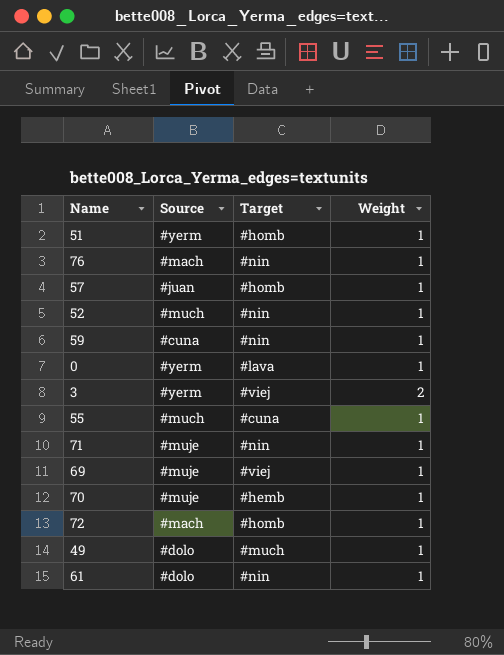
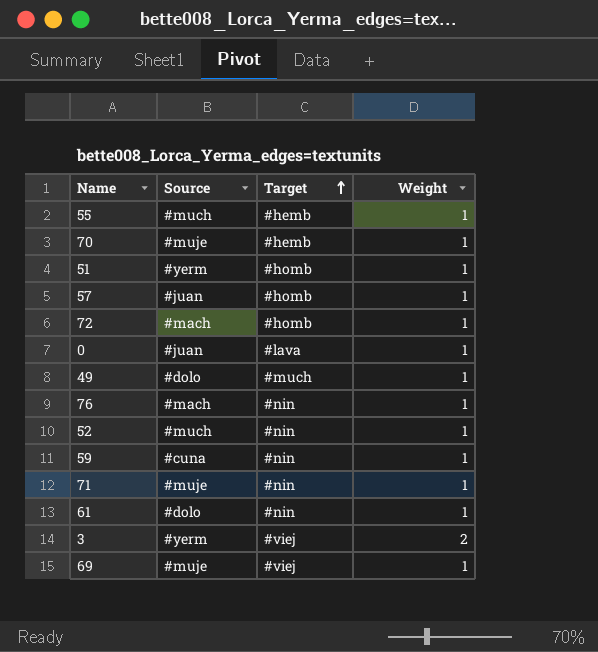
row order: none -> Target ascending
55 | Target: #cuna -> #hemb
0 | Source: #yerm -> #juan

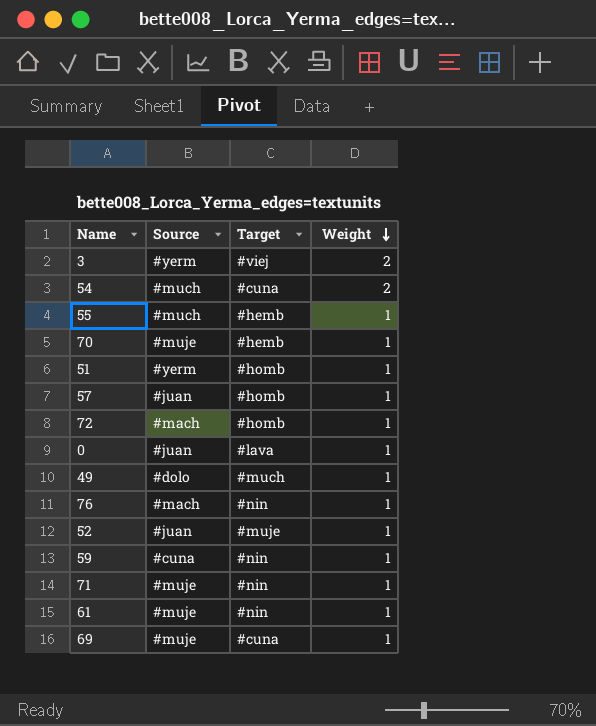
row order: Target ascending -> Weight descending
row 54: none -> #much | #cuna | 2
52 | Source: #much -> #juan
52 | Target: #nin -> #muje
61 | Source: #dolo -> #muje
69 | Target: #viej -> #cuna

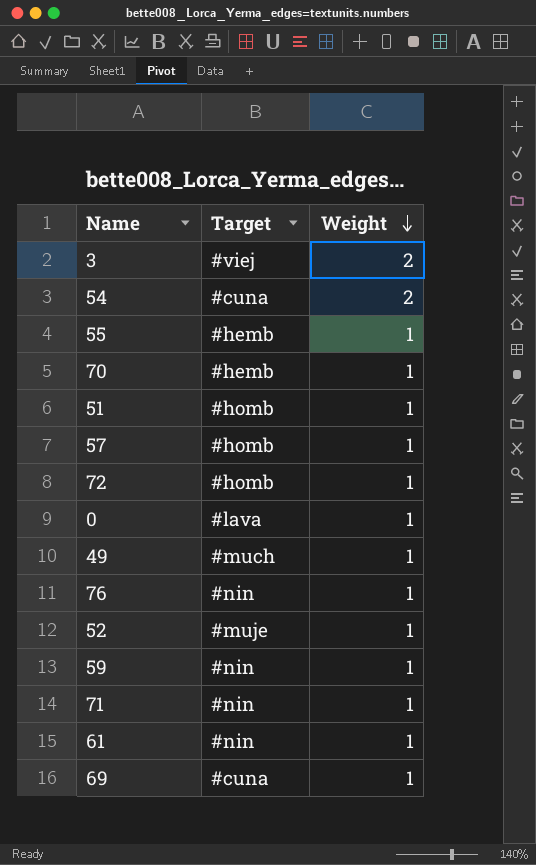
column Source | position: 2 -> none

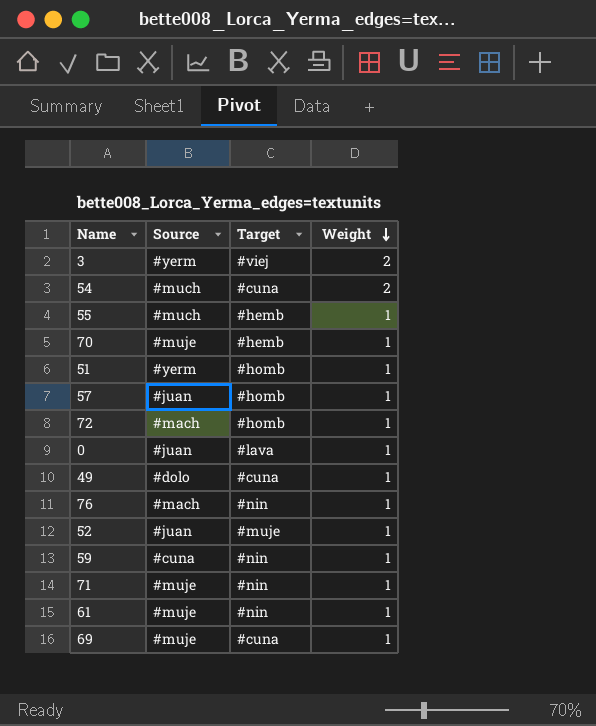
column Source | position: none -> 2
49 | Target: #much -> #cuna

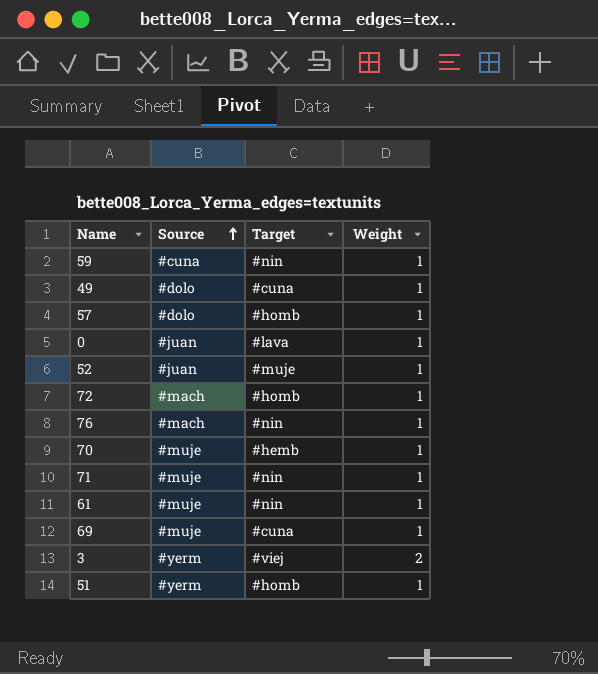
row order: Weight descending -> Source ascending
row 54: #much | #cuna | 2 -> none
row 55: #much | #hemb | 1 -> none
57 | Source: #juan -> #dolo

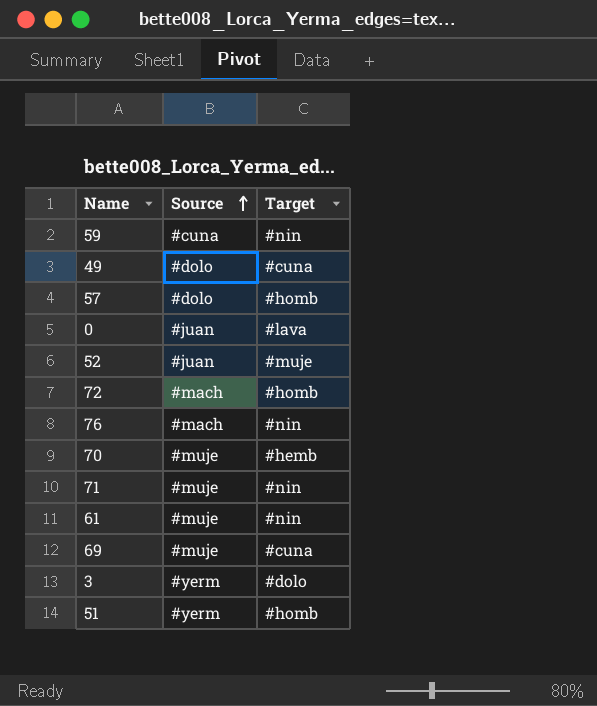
column Weight | position: 4 -> none
3 | Target: #viej -> #dolo

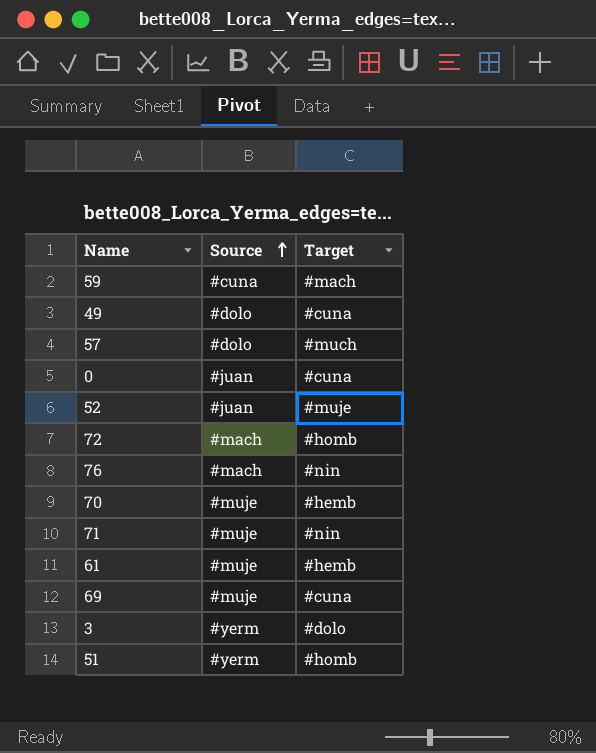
59 | Target: #nin -> #mach
57 | Target: #homb -> #much
0 | Target: #lava -> #cuna
61 | Target: #nin -> #hemb

